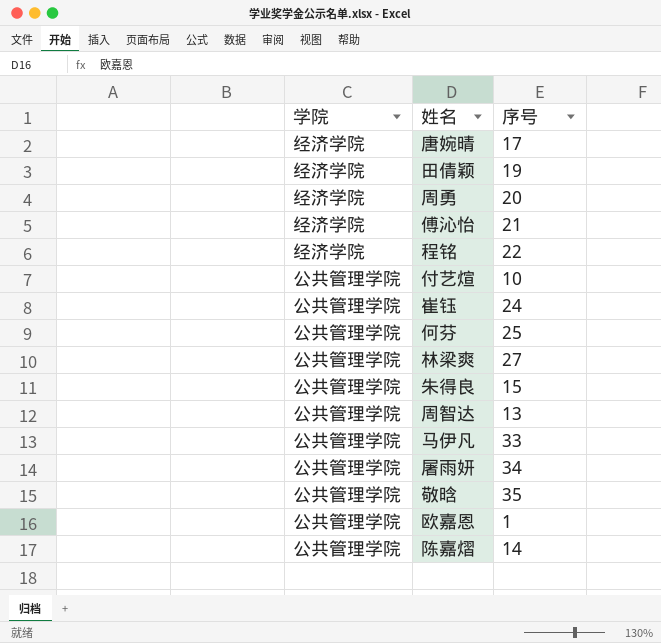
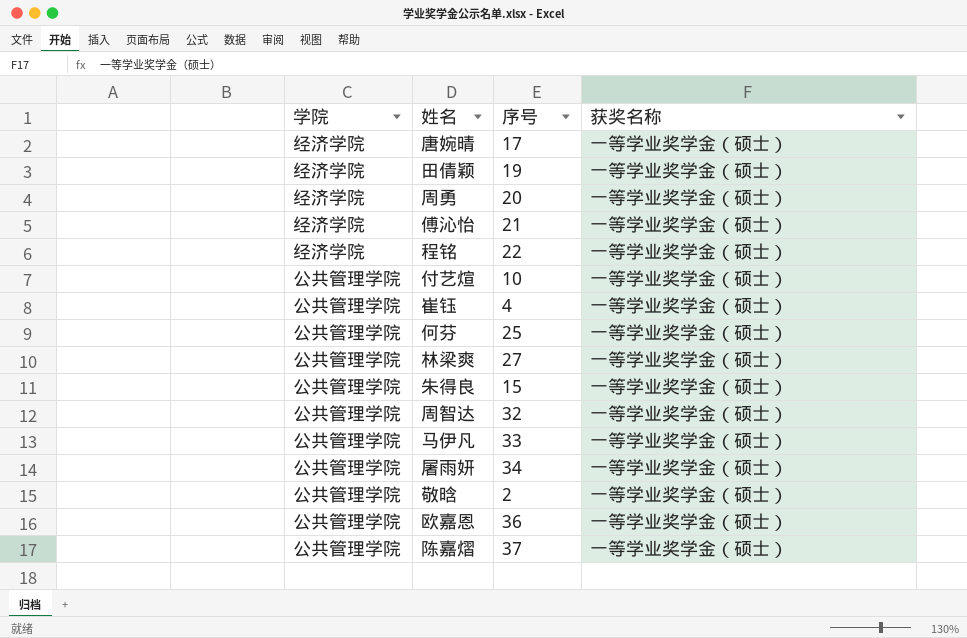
column 获奖名称 | position: none -> 4
崔钰 | 序号: 24 -> 4
周智达 | 序号: 13 -> 32
敬晗 | 序号: 35 -> 2
欧嘉恩 | 序号: 1 -> 36
陈嘉熠 | 序号: 14 -> 37

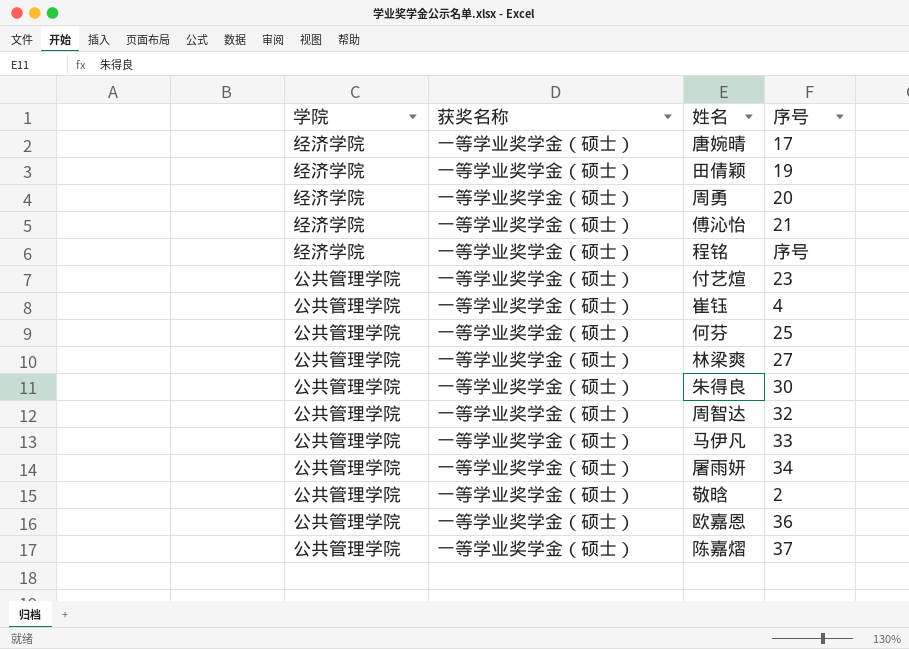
column 获奖名称 | position: 4 -> 2
程铭 | 序号: 22 -> 序号
付艺煊 | 序号: 10 -> 23
朱得良 | 序号: 15 -> 30

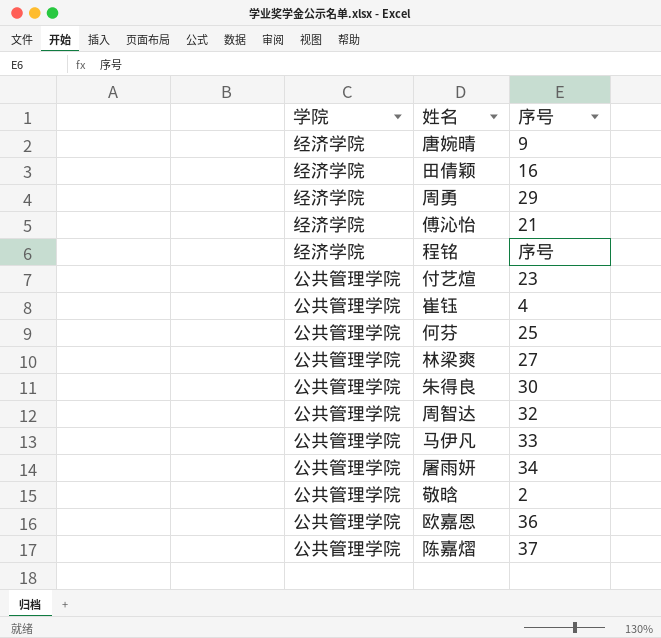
column 获奖名称 | position: 2 -> none
唐婉晴 | 序号: 17 -> 9
田倩颖 | 序号: 19 -> 16
周勇 | 序号: 20 -> 29

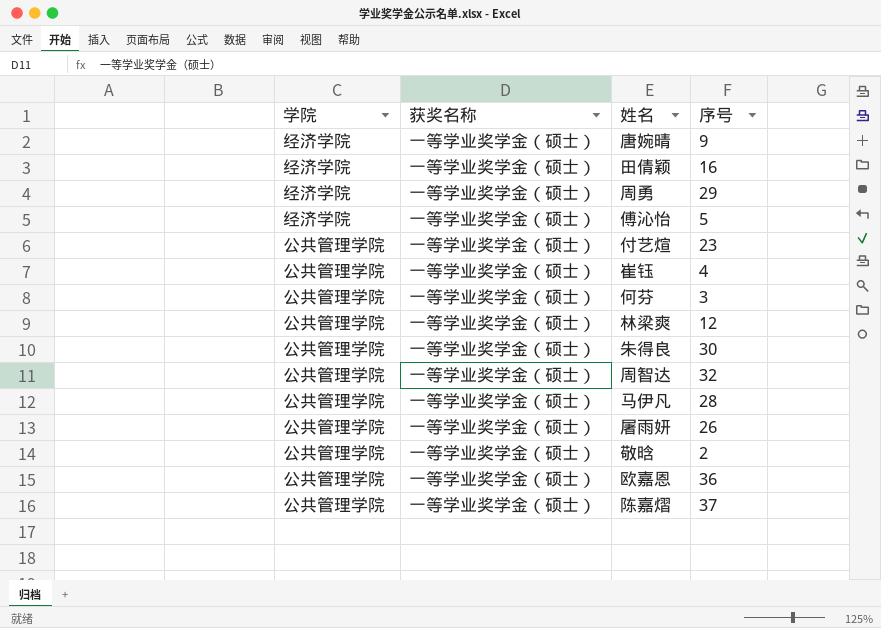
column 获奖名称 | position: none -> 2
row 程铭: 经济学院 | 序号 -> none
傅沁怡 | 序号: 21 -> 5
何芬 | 序号: 25 -> 3
林梁爽 | 序号: 27 -> 12
马伊凡 | 序号: 33 -> 28
屠雨妍 | 序号: 34 -> 26

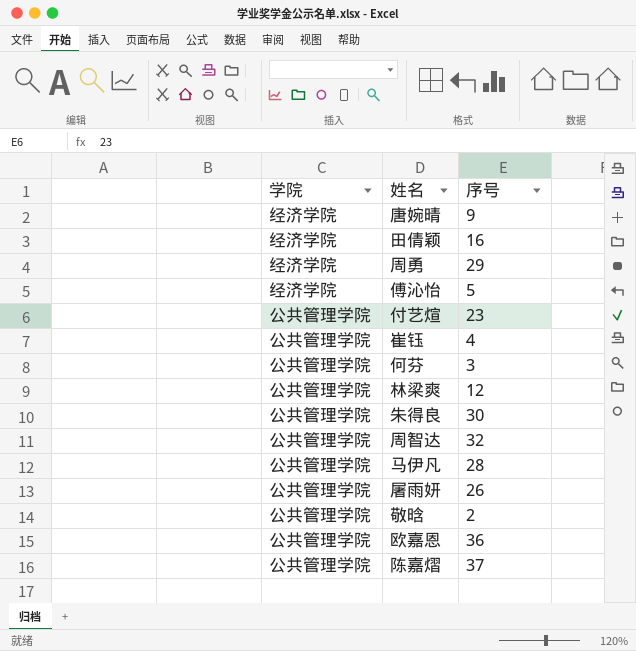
column 获奖名称 | position: 2 -> none

